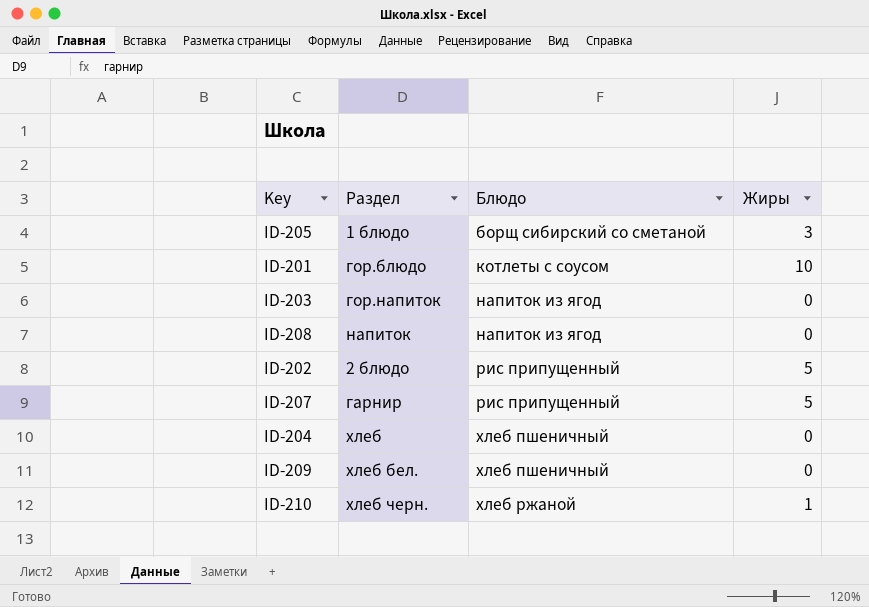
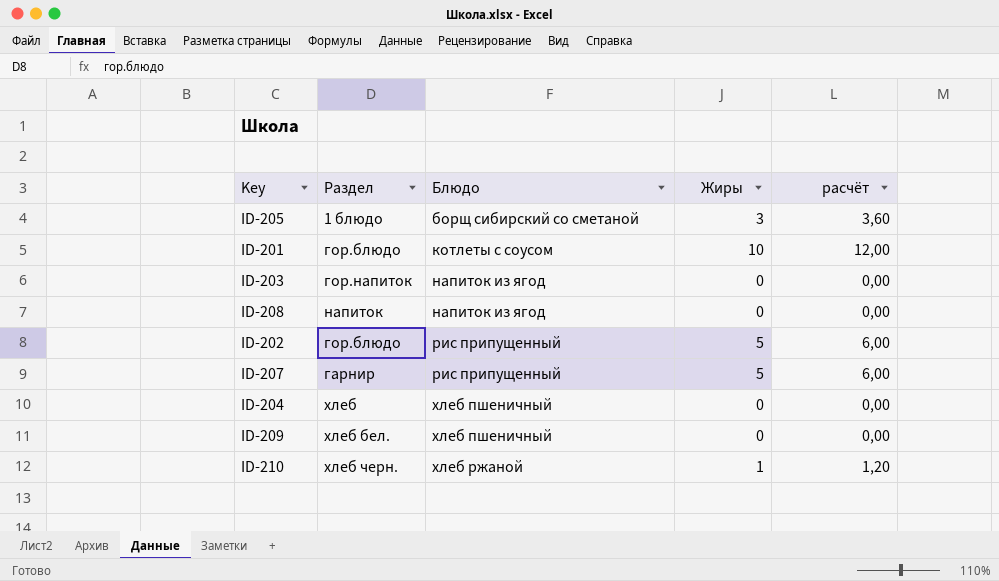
column расчёт | formula: none -> [Жиры] * 1,2
ID-202 | Раздел: 2 блюдо -> гор.блюдо

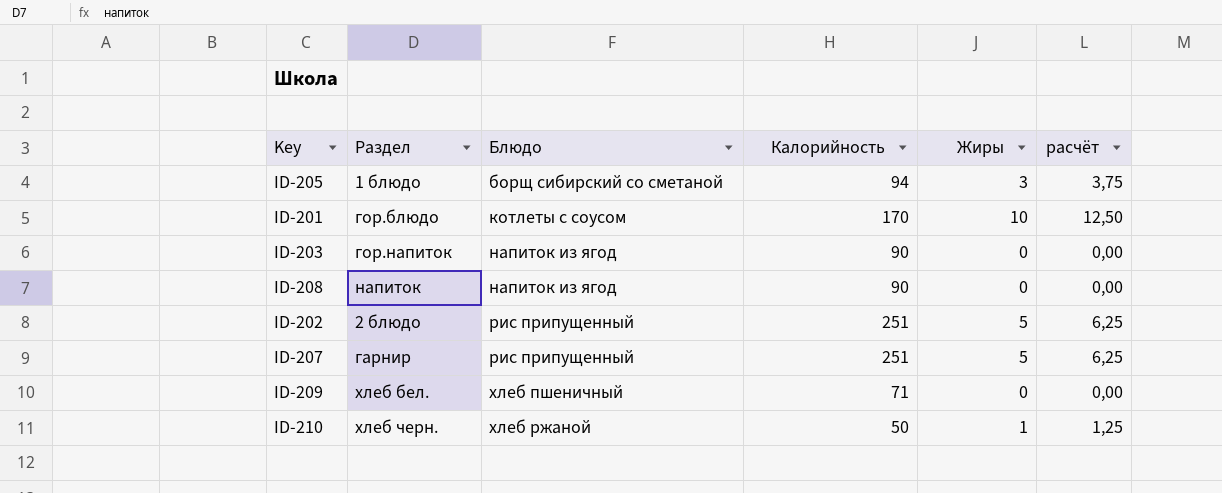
column Калорийность | position: none -> 4
column расчёт | formula: [Жиры] * 1,2 -> [Жиры] * 1,25
row ID-204: хлеб | хлеб пшеничный | 0 | 0,00 -> none
ID-202 | Раздел: гор.блюдо -> 2 блюдо

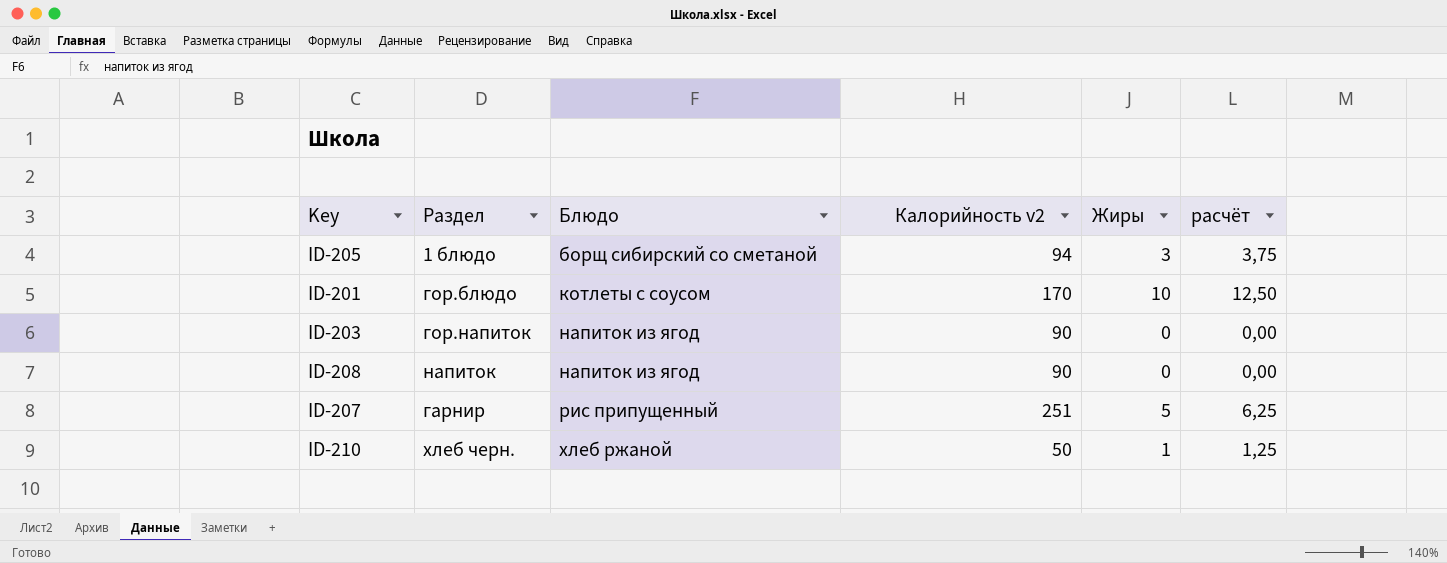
column name: Калорийность -> Калорийность v2
row ID-202: 2 блюдо | рис припущенный | 251 | 5 | 6,25 -> none
row ID-209: хлеб бел. | хлеб пшеничный | 71 | 0 | 0,00 -> none

